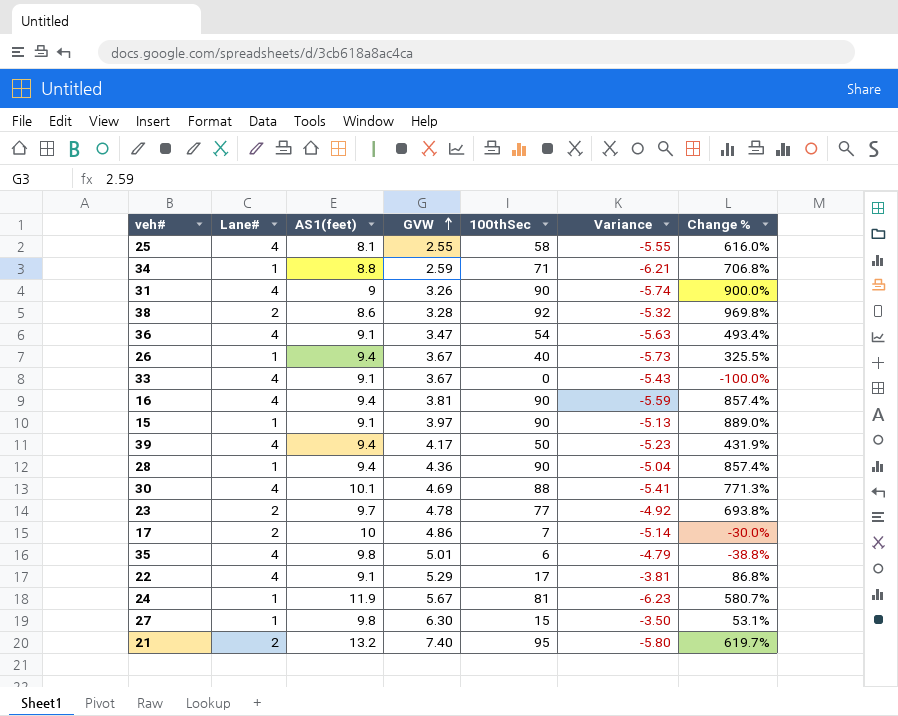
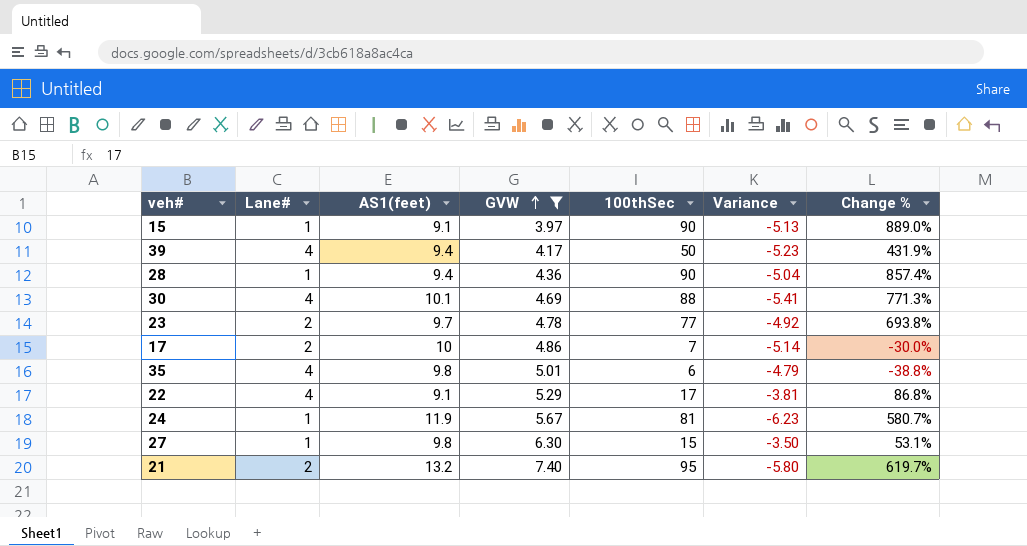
filter: none -> GVW >= 3.97

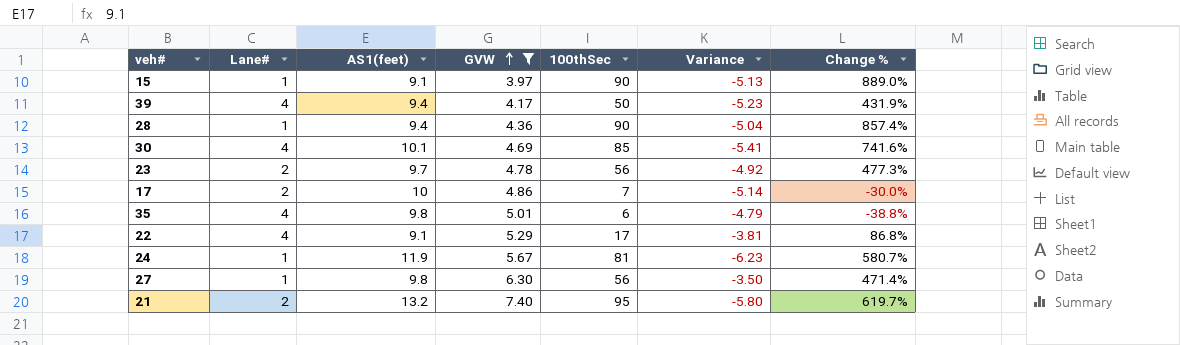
30 | 100thSec: 88 -> 85
30 | Change %: 771.3% -> 741.6%
23 | 100thSec: 77 -> 56
23 | Change %: 693.8% -> 477.3%
27 | 100thSec: 15 -> 56
27 | Change %: 53.1% -> 471.4%

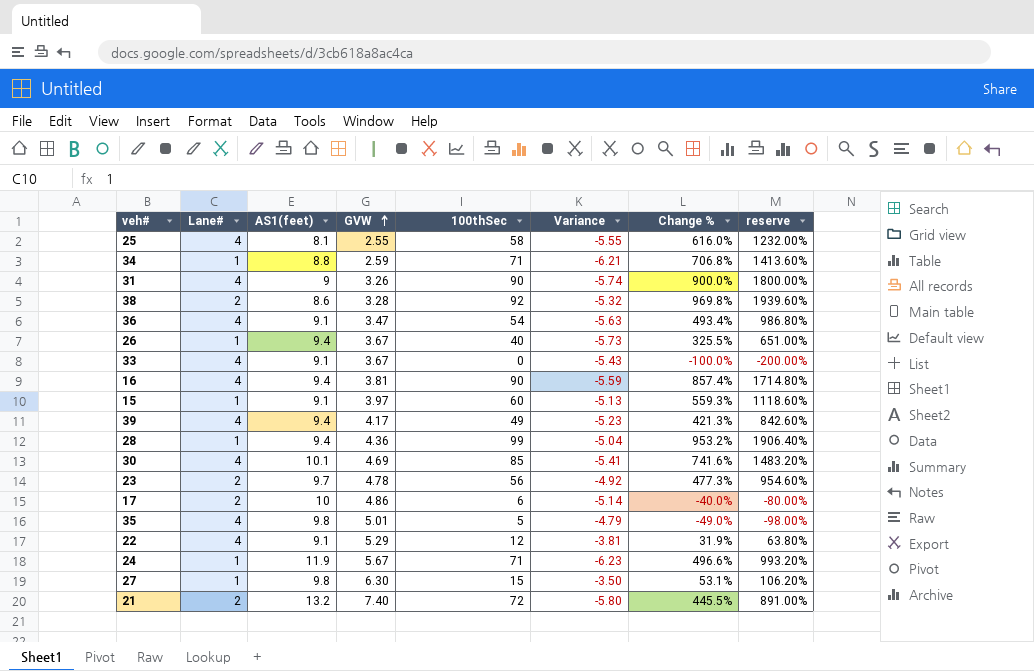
filter: GVW >= 3.97 -> none
column reserve | formula: none -> [Change %] * 2
15 | 100thSec: 90 -> 60
15 | Change %: 889.0% -> 559.3%
39 | 100thSec: 50 -> 49
39 | Change %: 431.9% -> 421.3%
28 | 100thSec: 90 -> 99
28 | Change %: 857.4% -> 953.2%
17 | 100thSec: 7 -> 6
17 | Change %: -30.0% -> -40.0%
35 | 100thSec: 6 -> 5
35 | Change %: -38.8% -> -49.0%
22 | 100thSec: 17 -> 12
22 | Change %: 86.8% -> 31.9%
24 | 100thSec: 81 -> 71
24 | Change %: 580.7% -> 496.6%
27 | 100thSec: 56 -> 15
27 | Change %: 471.4% -> 53.1%
21 | 100thSec: 95 -> 72
21 | Change %: 619.7% -> 445.5%

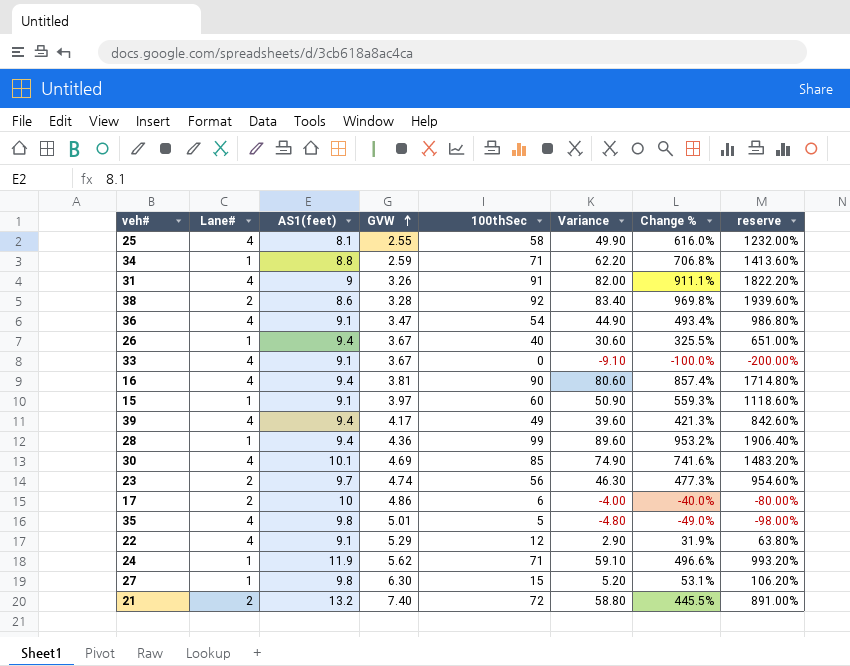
column Variance | formula: [GVW] - [AS1(feet)] -> [100thSec] - [AS1(feet)]
31 | 100thSec: 90 -> 91
31 | Change %: 900.0% -> 911.1%
31 | reserve: 1800.00% -> 1822.20%
23 | GVW: 4.78 -> 4.74
24 | GVW: 5.67 -> 5.62

